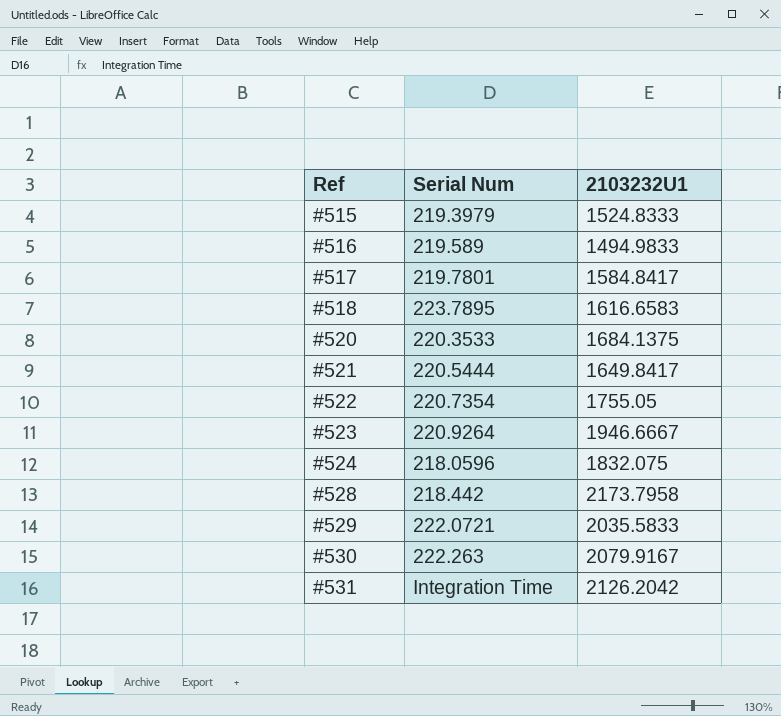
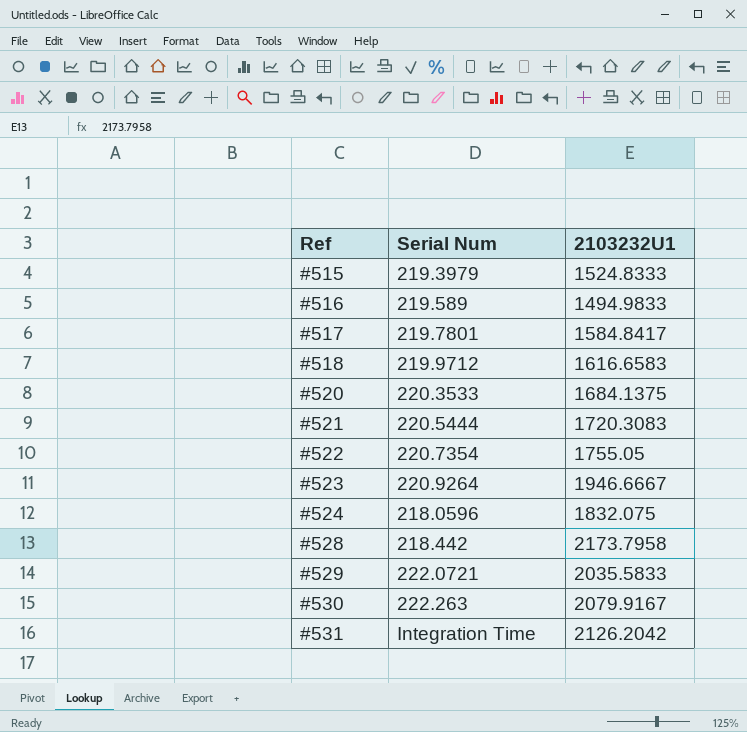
#518 | Serial Num: 223.7895 -> 219.9712
#521 | 2103232U1: 1649.8417 -> 1720.3083

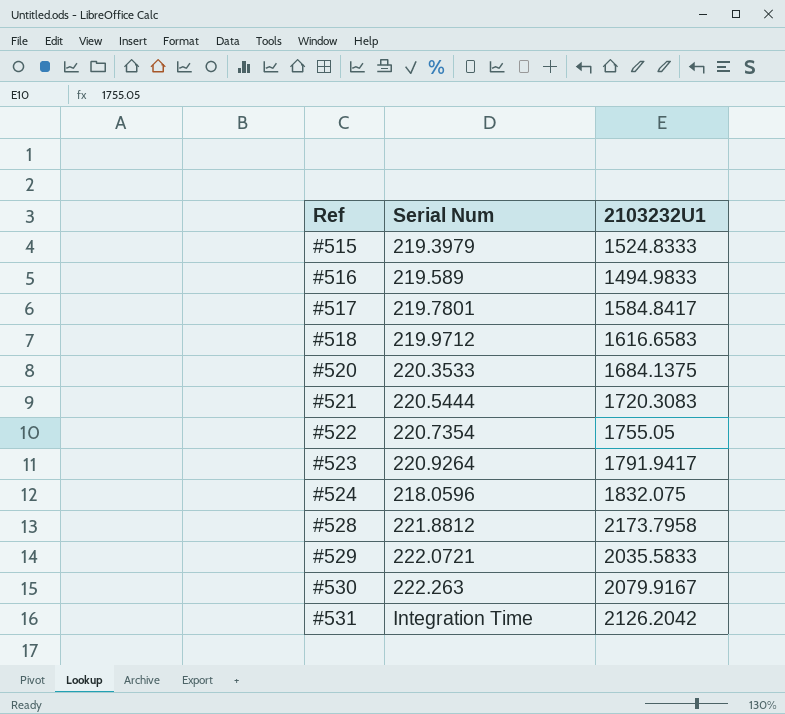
#523 | 2103232U1: 1946.6667 -> 1791.9417
#528 | Serial Num: 218.442 -> 221.8812

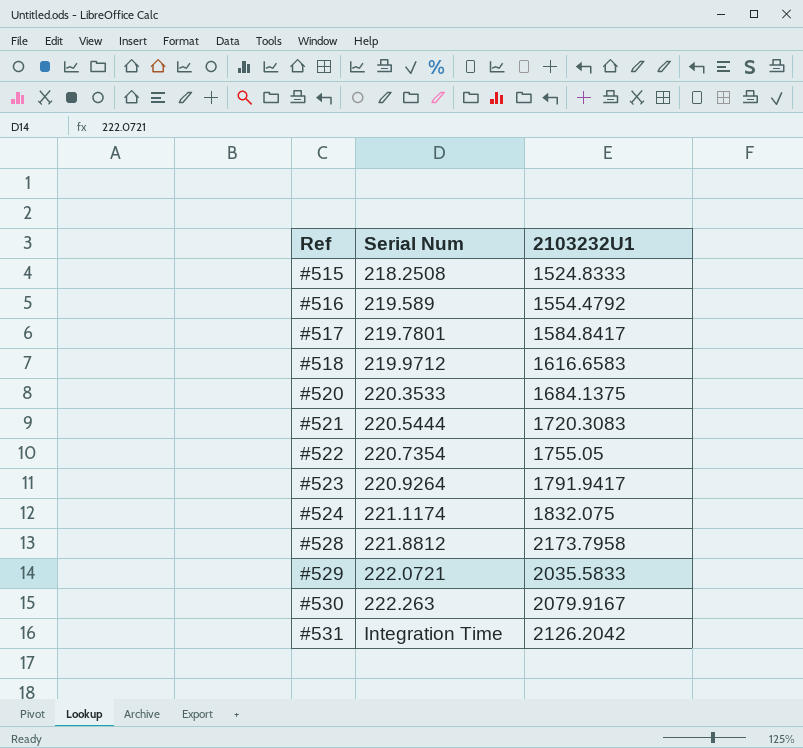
#515 | Serial Num: 219.3979 -> 218.2508
#516 | 2103232U1: 1494.9833 -> 1554.4792
#524 | Serial Num: 218.0596 -> 221.1174

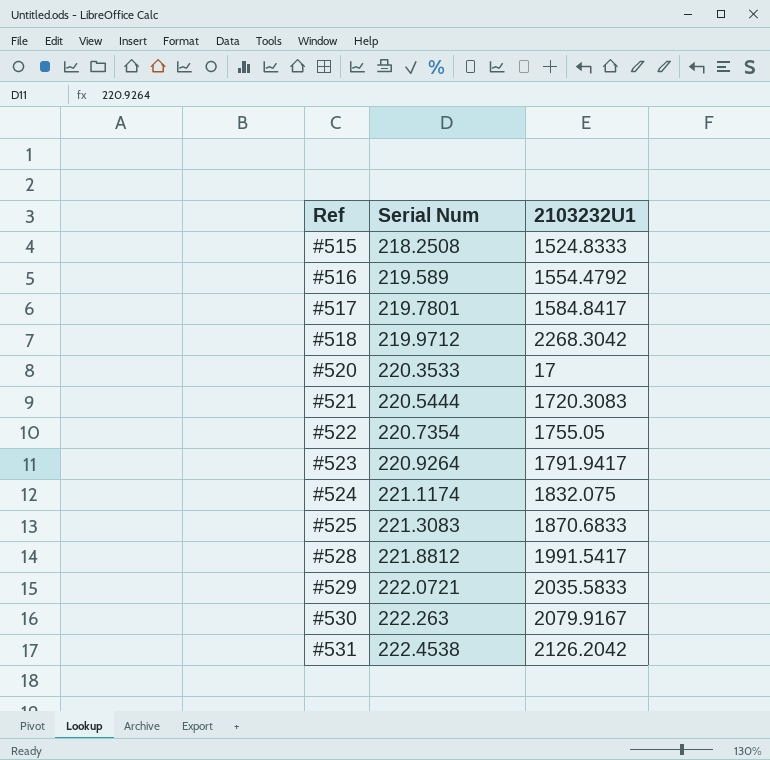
#518 | 2103232U1: 1616.6583 -> 2268.3042
#520 | 2103232U1: 1684.1375 -> 17
row #525: none -> 221.3083 | 1870.6833
#528 | 2103232U1: 2173.7958 -> 1991.5417
#531 | Serial Num: Integration Time -> 222.4538

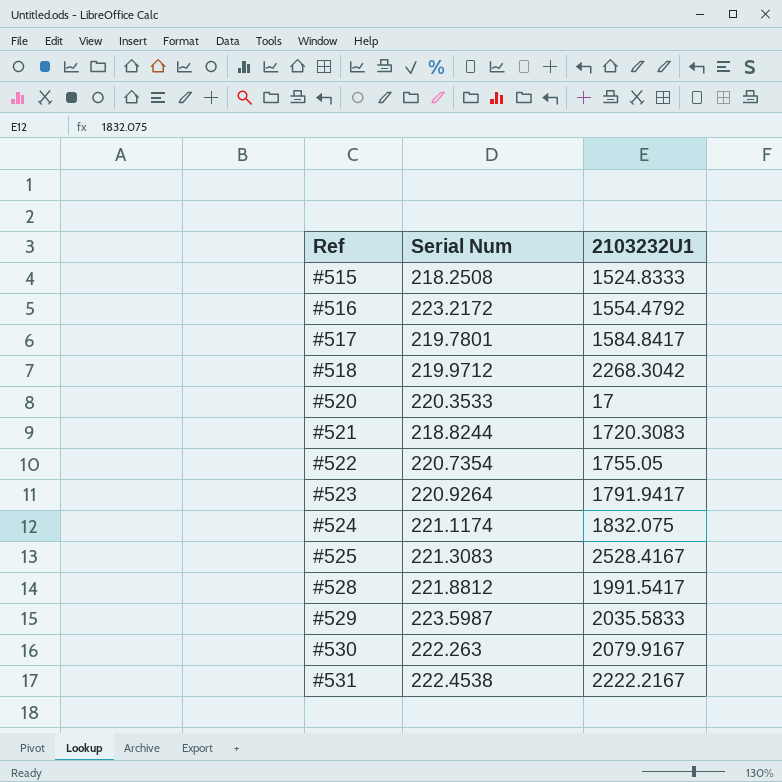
#516 | Serial Num: 219.589 -> 223.2172
#521 | Serial Num: 220.5444 -> 218.8244
#525 | 2103232U1: 1870.6833 -> 2528.4167
#529 | Serial Num: 222.0721 -> 223.5987
#531 | 2103232U1: 2126.2042 -> 2222.2167

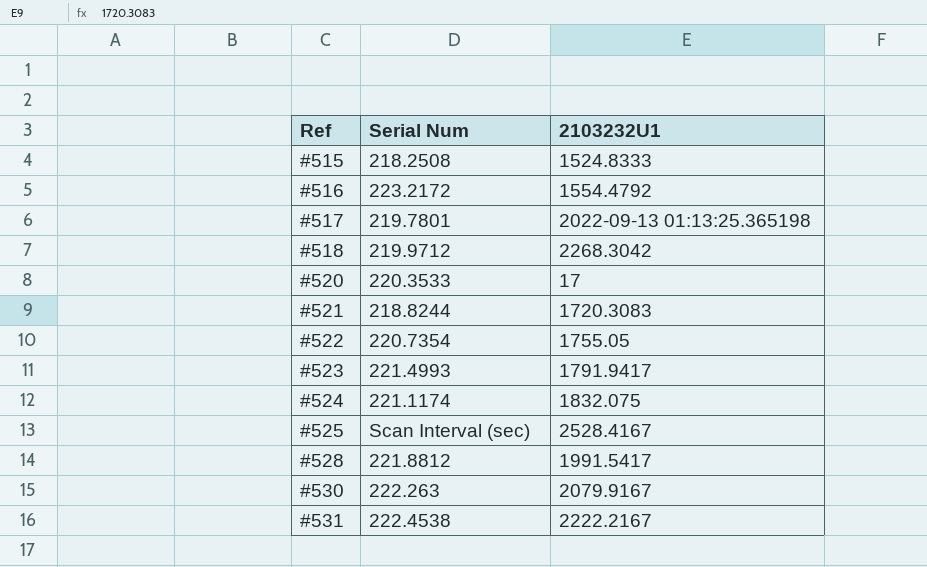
row #529: 223.5987 | 2035.5833 -> none
#517 | 2103232U1: 1584.8417 -> 2022-09-13 01:13:25.365198
#523 | Serial Num: 220.9264 -> 221.4993
#525 | Serial Num: 221.3083 -> Scan Interval (sec)

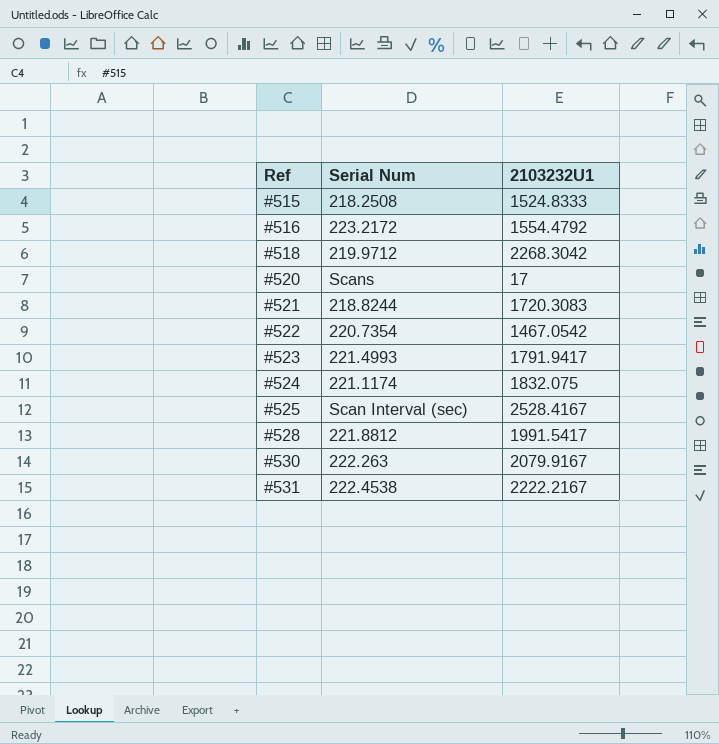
row #517: 219.7801 | 2022-09-13 01:13:25.365198 -> none
#520 | Serial Num: 220.3533 -> Scans
#522 | 2103232U1: 1755.05 -> 1467.0542

